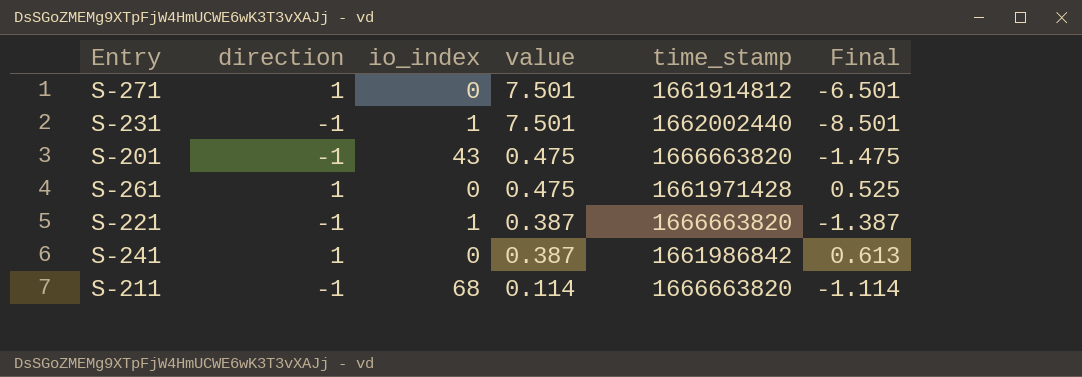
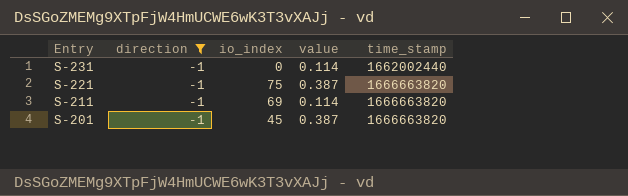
filter: none -> direction = -1
row order: value descending -> Entry descending
column Final | formula: [direction] - [value] -> none
S-231 | io_index: 1 -> 0
S-231 | value: 7.501 -> 0.114
S-221 | io_index: 1 -> 75
S-211 | io_index: 68 -> 69
S-201 | io_index: 43 -> 45
S-201 | value: 0.475 -> 0.387

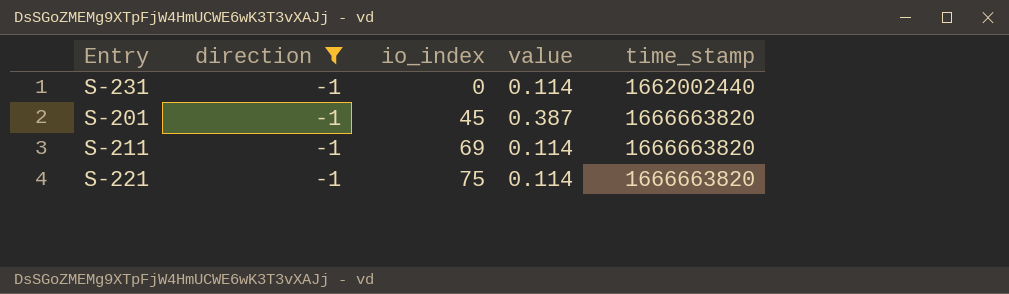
row order: Entry descending -> io_index ascending
S-221 | value: 0.387 -> 0.114

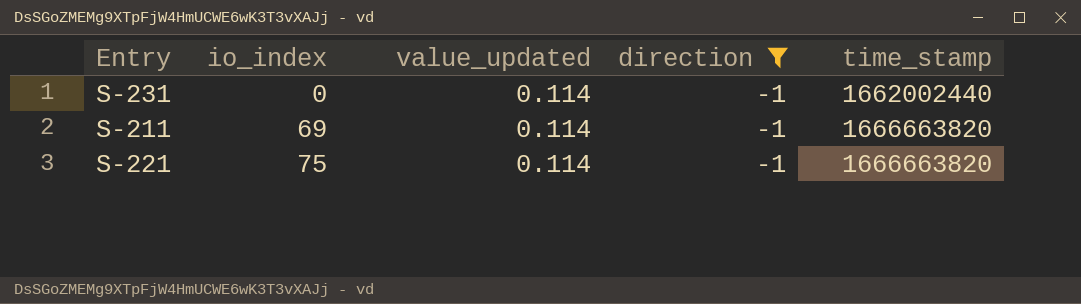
column name: value -> value_updated
column direction | position: 2 -> 4
row S-201: -1 | 45 | 0.387 | 1666663820 -> none

